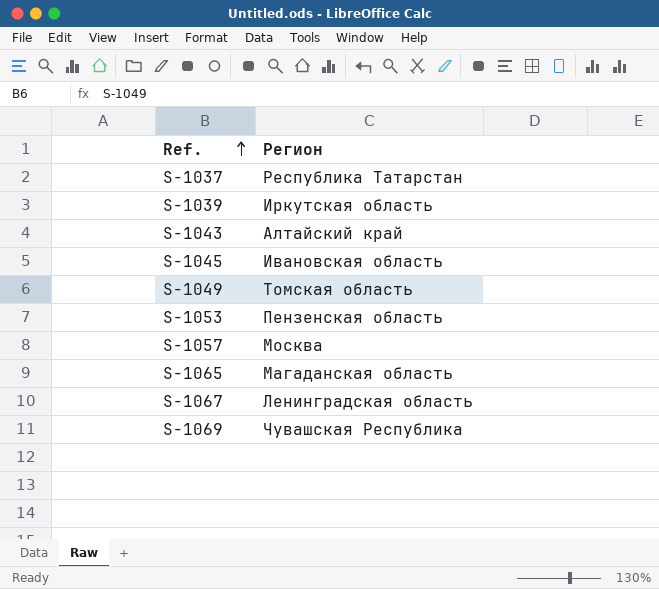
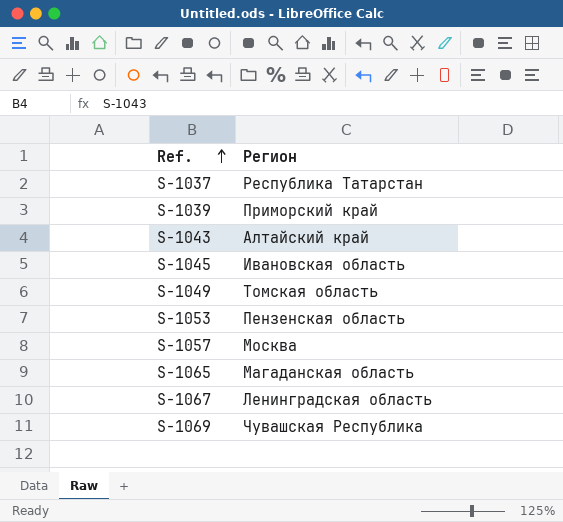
S-1039 | Регион: Иркутская область -> Приморский край

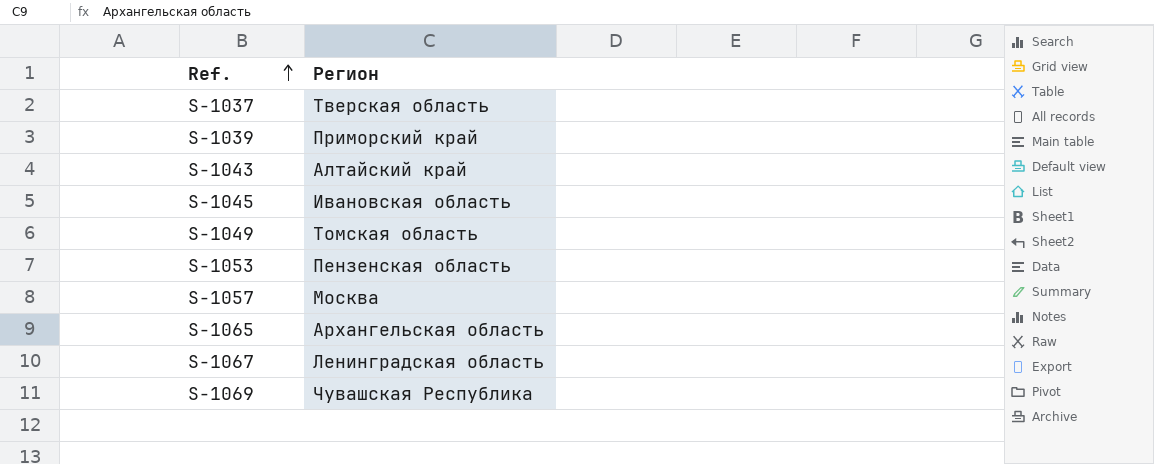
S-1037 | Регион: Республика Татарстан -> Тверская область
S-1065 | Регион: Магаданская область -> Архангельская область

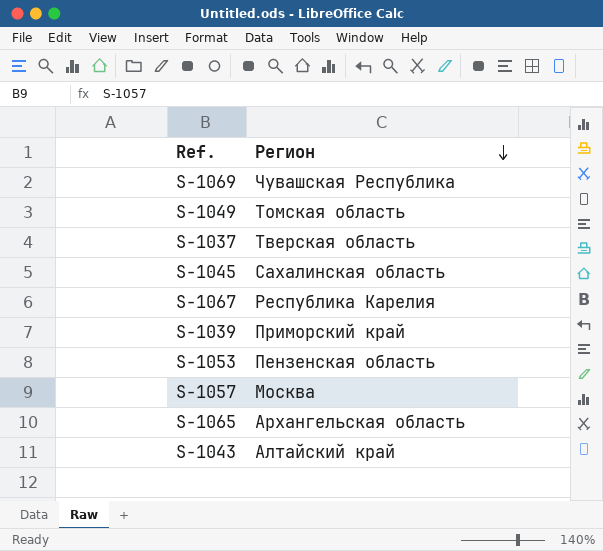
row order: Ref. ascending -> Регион descending
S-1045 | Регион: Ивановская область -> Сахалинская область
S-1067 | Регион: Ленинградская область -> Республика Карелия

